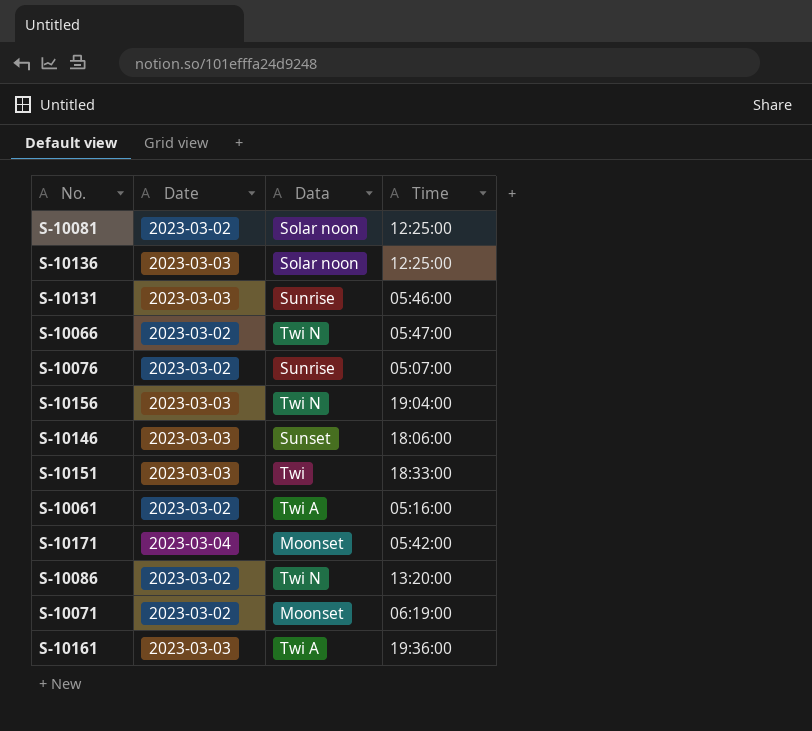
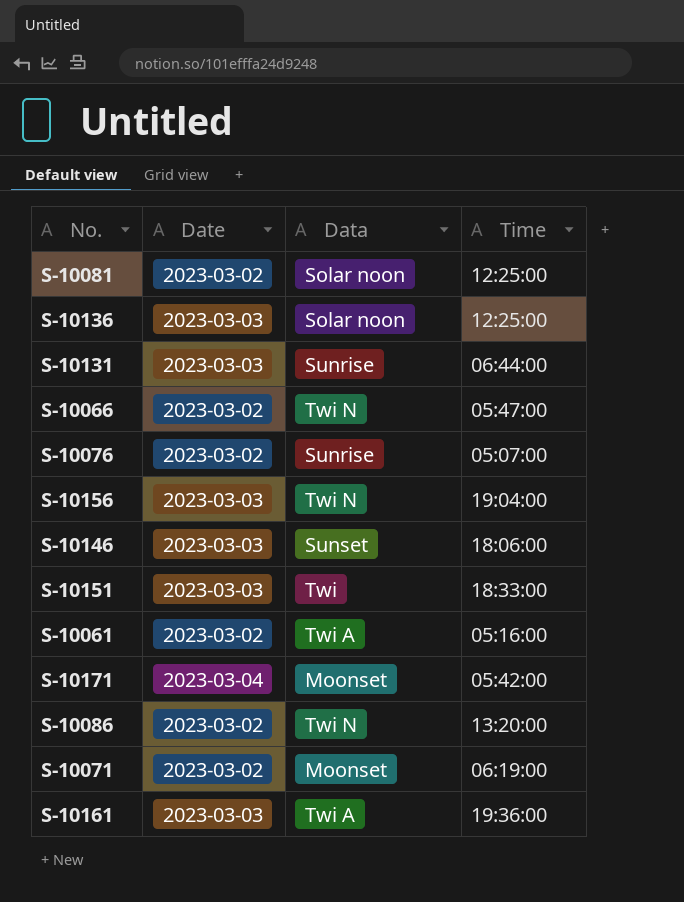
S-10131 | Time: 05:46:00 -> 06:44:00

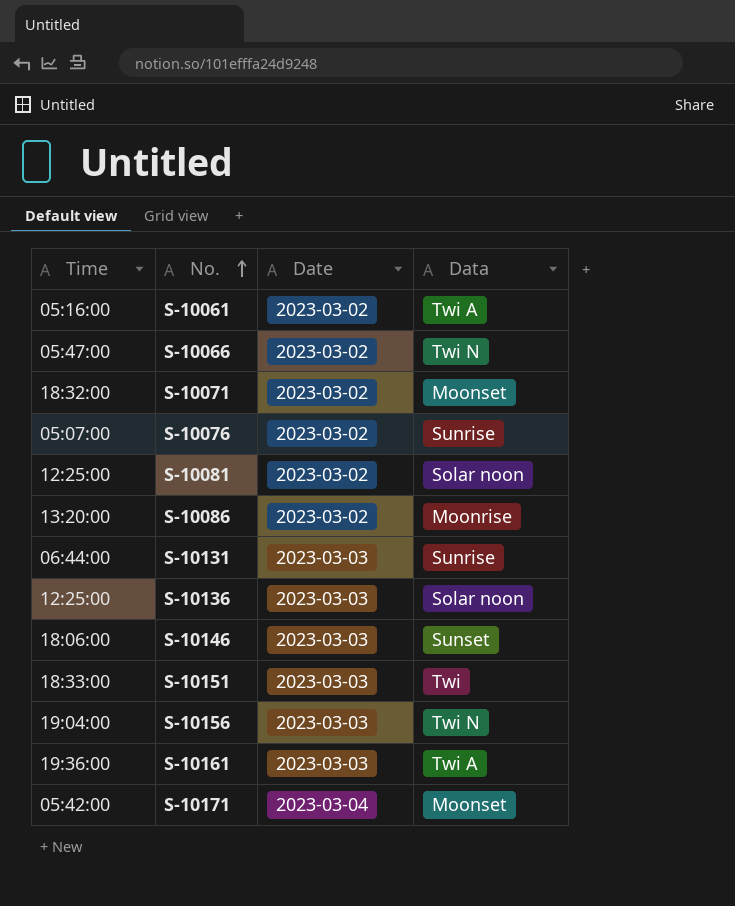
row order: none -> No. ascending
column Time | position: 4 -> 1
S-10071 | Time: 06:19:00 -> 18:32:00
S-10086 | Data: Twi N -> Moonrise

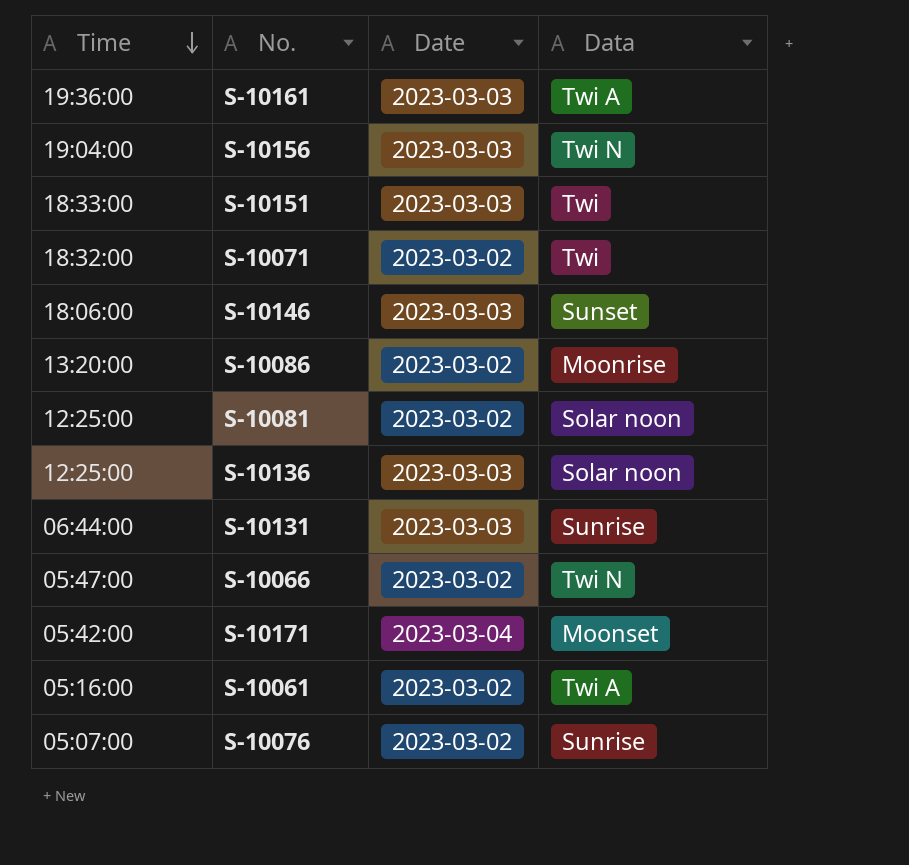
row order: No. ascending -> Time descending
S-10071 | Data: Moonset -> Twi

